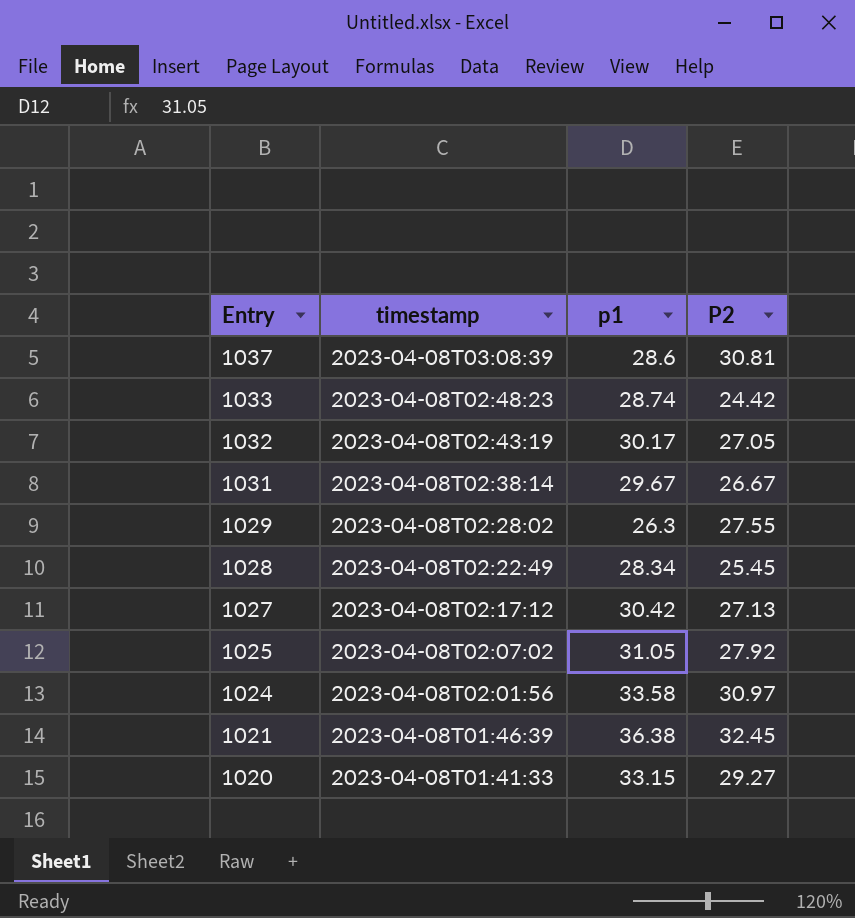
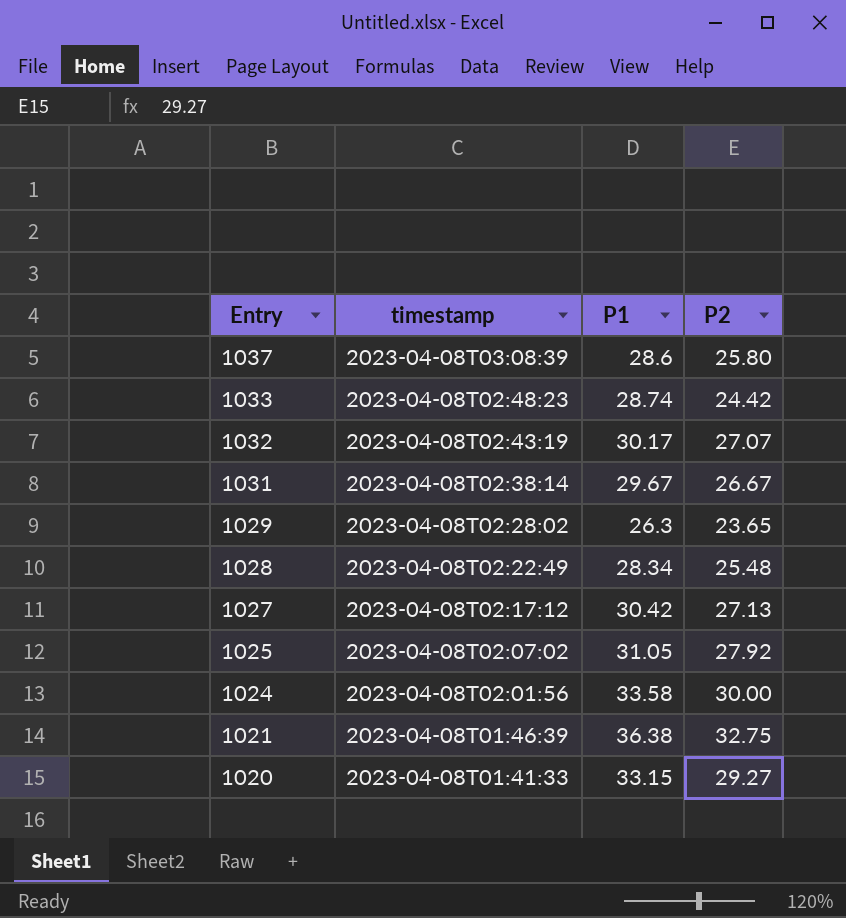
column name: p1 -> P1
1037 | P2: 30.81 -> 25.80
1032 | P2: 27.05 -> 27.07
1029 | P2: 27.55 -> 23.65
1028 | P2: 25.45 -> 25.48
1024 | P2: 30.97 -> 30.00
1021 | P2: 32.45 -> 32.75

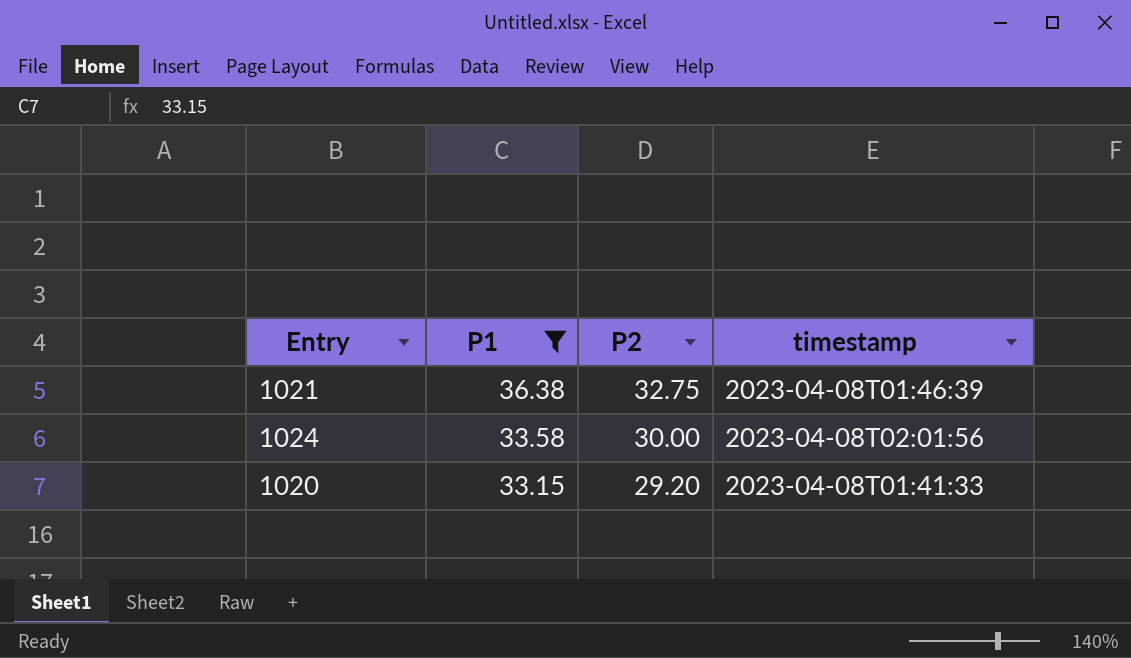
filter: none -> P1 >= 33.15
row order: Entry descending -> P1 descending
column timestamp | position: 2 -> 4
1020 | P2: 29.27 -> 29.20

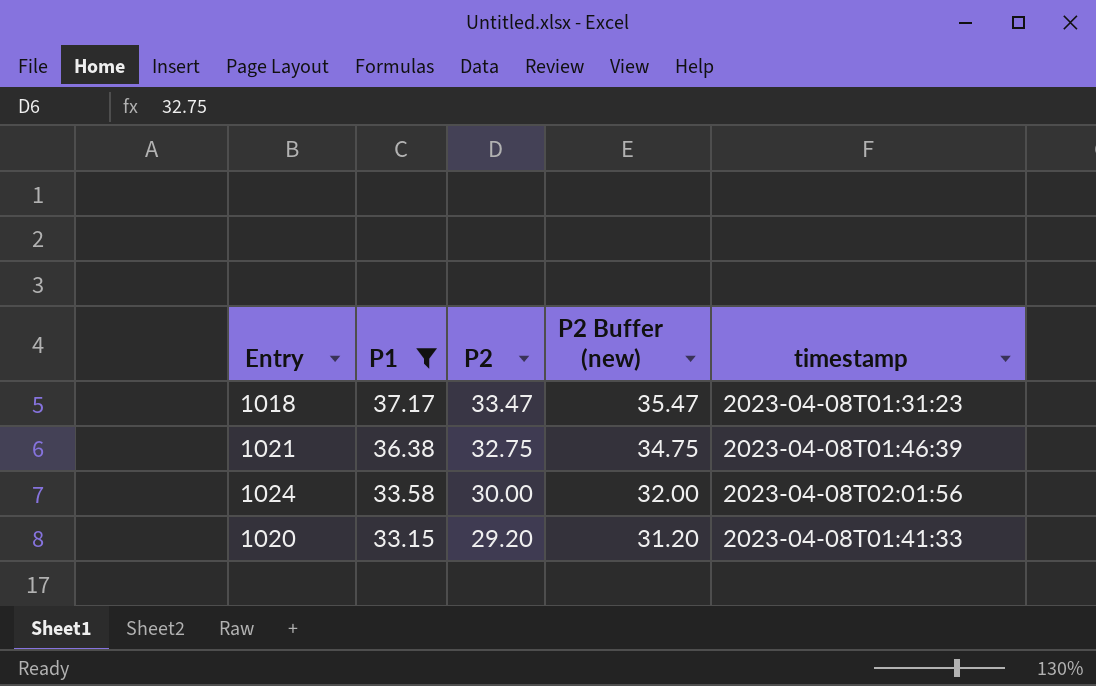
column P2 Buffer (new) | formula: none -> [P2] + 2
row 1018: none -> 37.17 | 33.47 | 35.47 | 2023-04-08T01:31:23

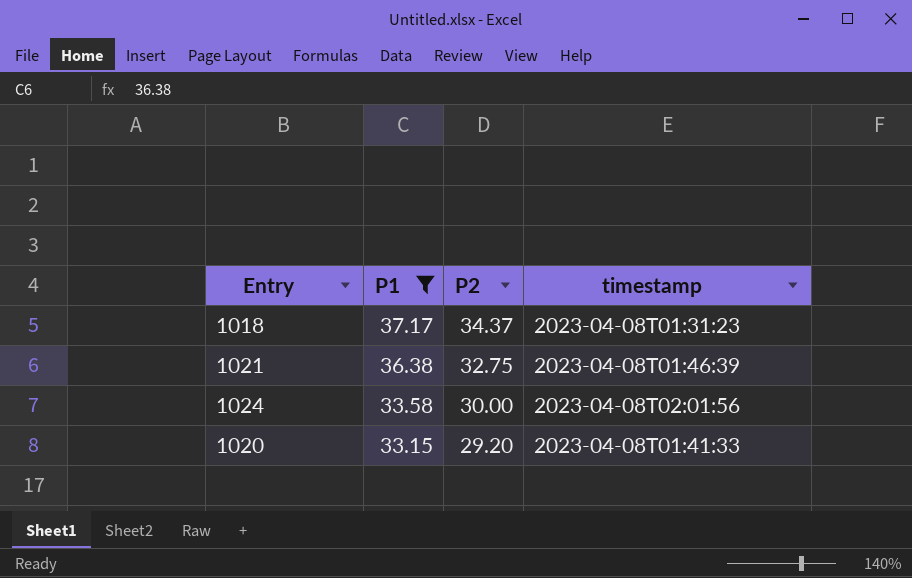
column P2 Buffer (new) | formula: [P2] + 2 -> none
1018 | P2: 33.47 -> 34.37

